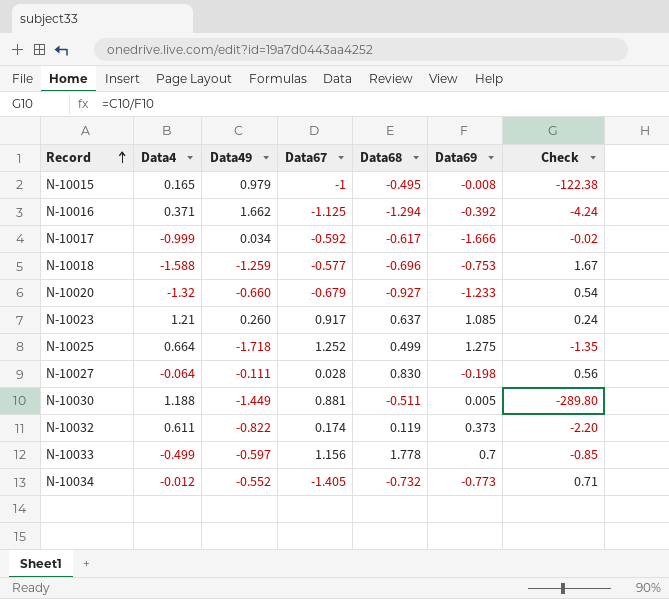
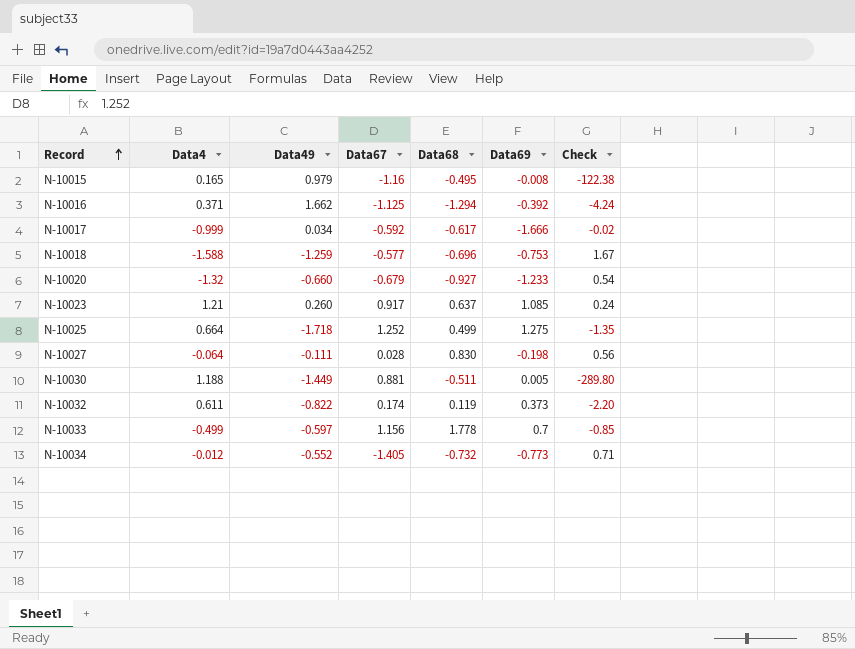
N-10015 | Data67: -1 -> -1.16

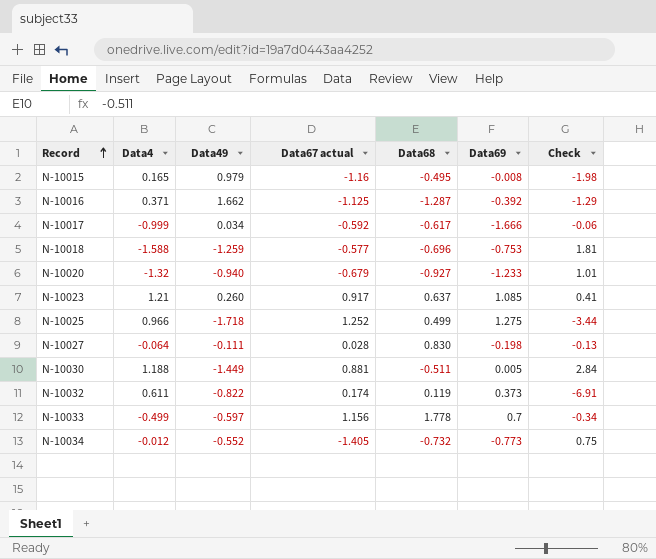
column name: Data67 -> Data67 actual
column Check | formula: [Data49] / [Data69] -> [Data49] / [Data68]
N-10016 | Data68: -1.294 -> -1.287
N-10020 | Data49: -0.660 -> -0.940
N-10025 | Data4: 0.664 -> 0.966

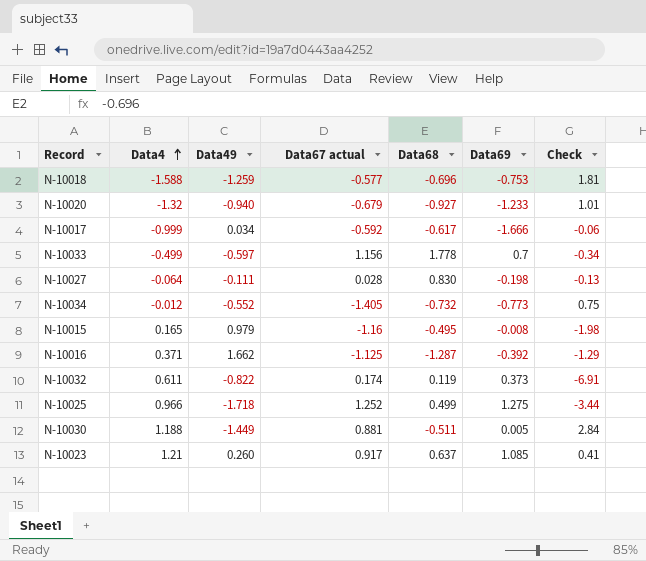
row order: Record ascending -> Data4 ascending

